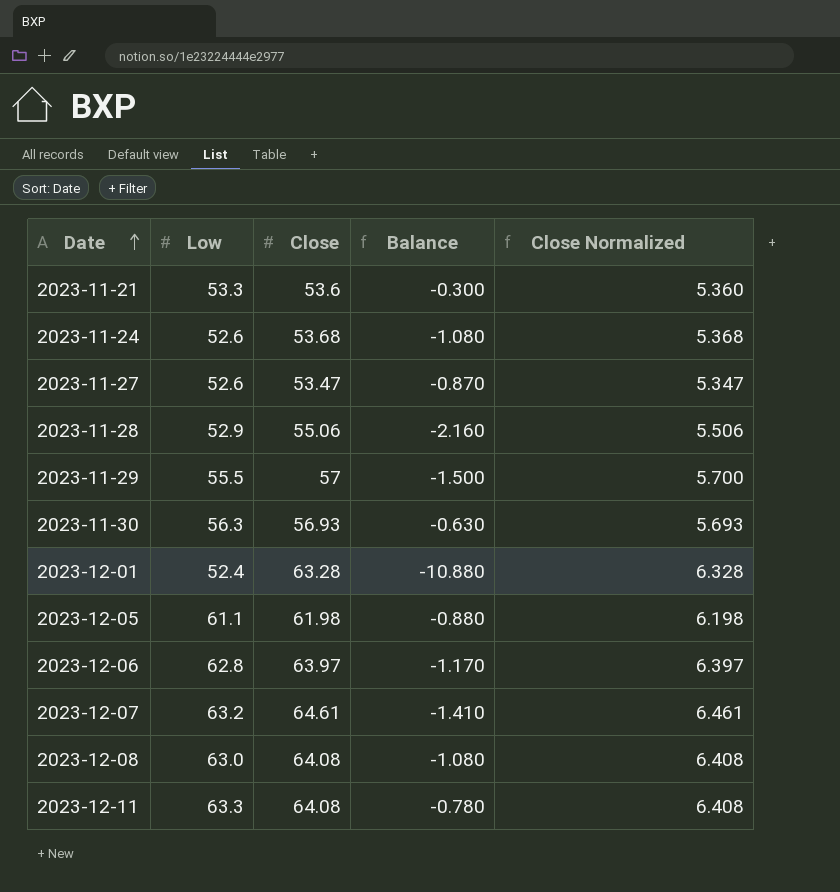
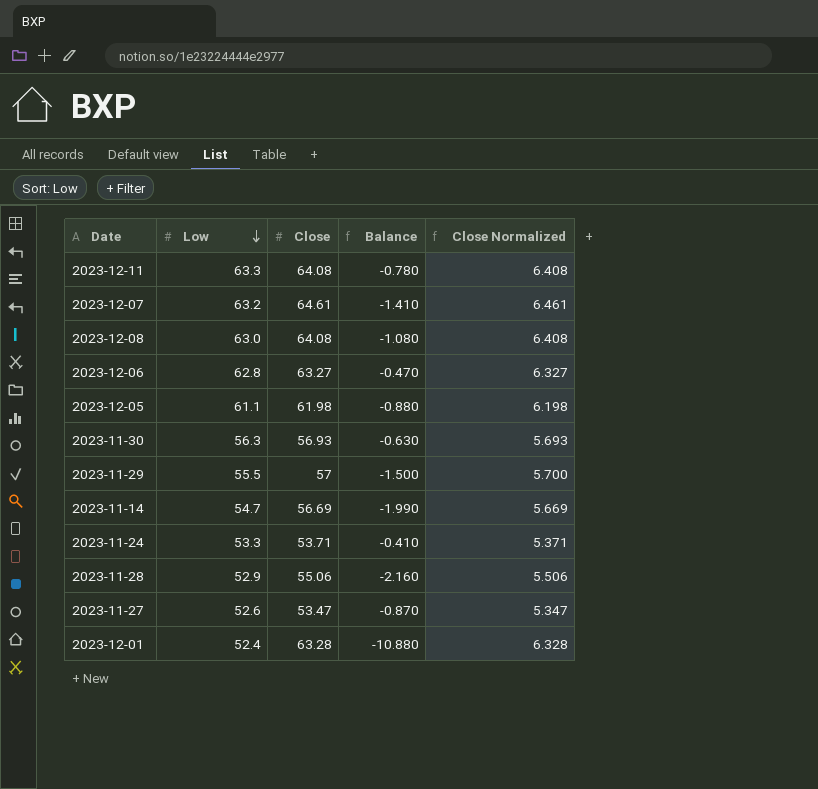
row order: Date ascending -> Low descending
row 2023-11-21: 53.3 | 53.6 | -0.300 | 5.360 -> none
2023-12-06 | Close: 63.97 -> 63.27
2023-12-06 | Balance: -1.170 -> -0.470
2023-12-06 | Close Normalized: 6.397 -> 6.327
row 2023-11-14: none -> 54.7 | 56.69 | -1.990 | 5.669
2023-11-24 | Low: 52.6 -> 53.3
2023-11-24 | Close: 53.68 -> 53.71
2023-11-24 | Balance: -1.080 -> -0.410
2023-11-24 | Close Normalized: 5.368 -> 5.371

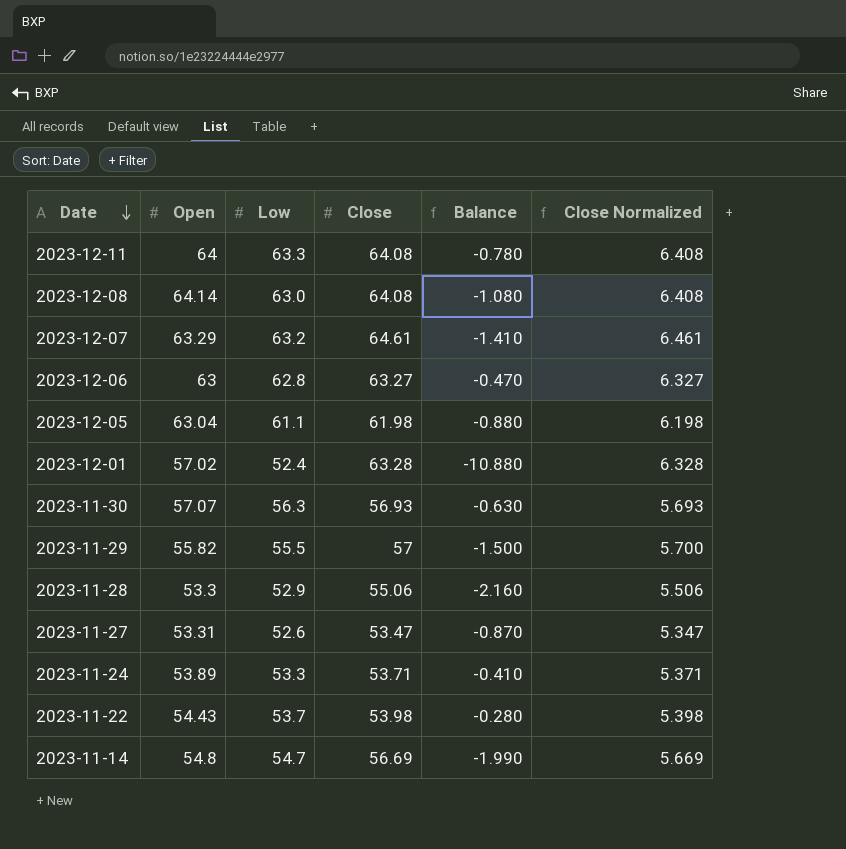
row order: Low descending -> Date descending
column Open | position: none -> 2
row 2023-11-22: none -> 54.43 | 53.7 | 53.98 | -0.280 | 5.398

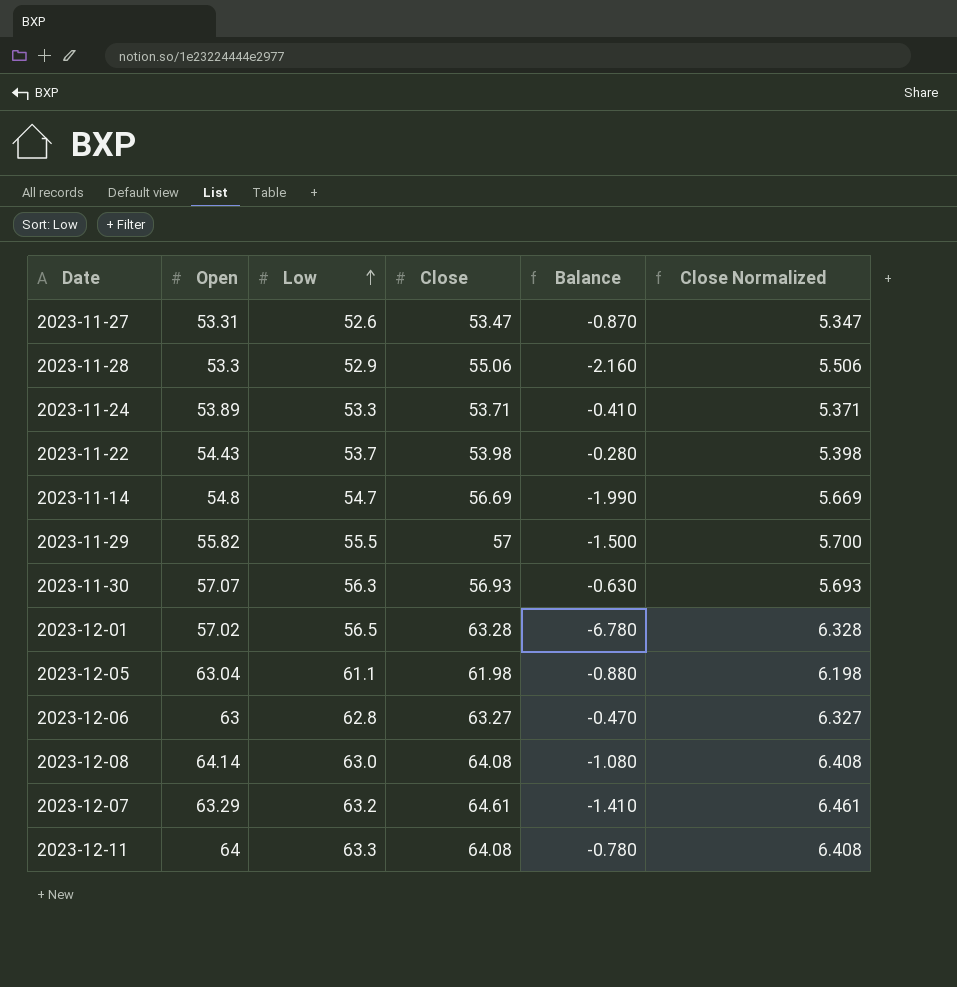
row order: Date descending -> Low ascending
2023-12-01 | Low: 52.4 -> 56.5
2023-12-01 | Balance: -10.880 -> -6.780

